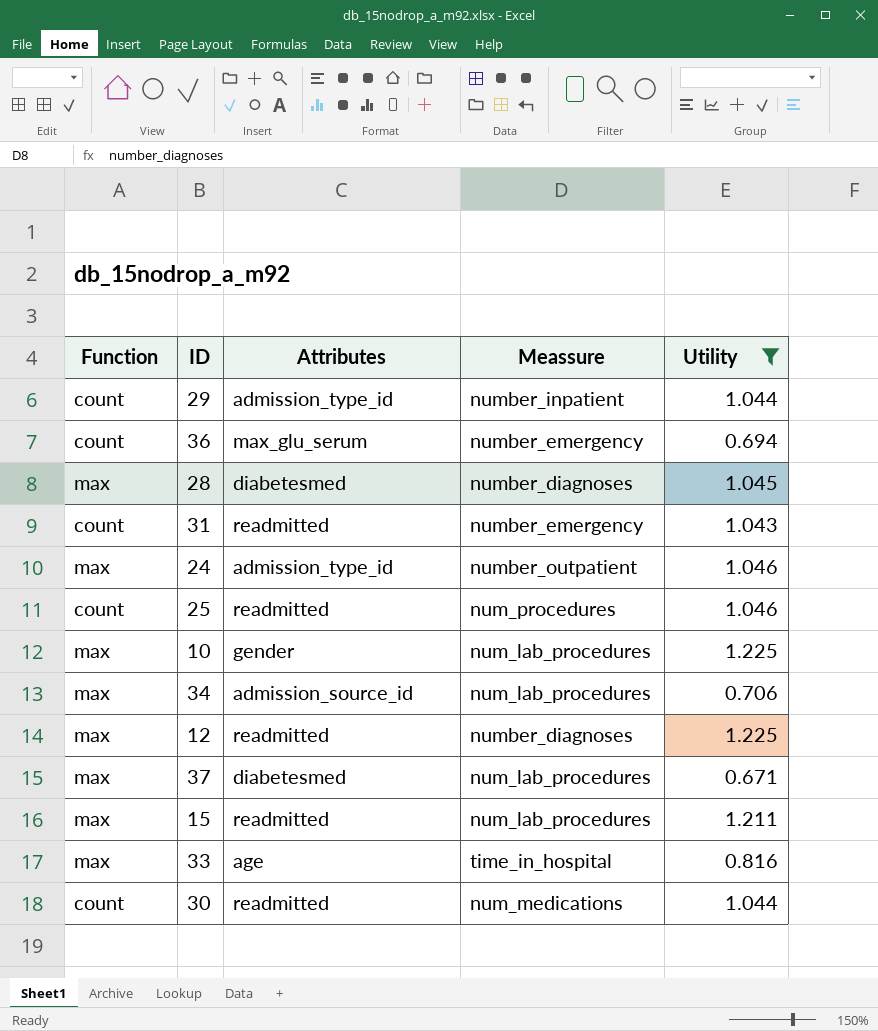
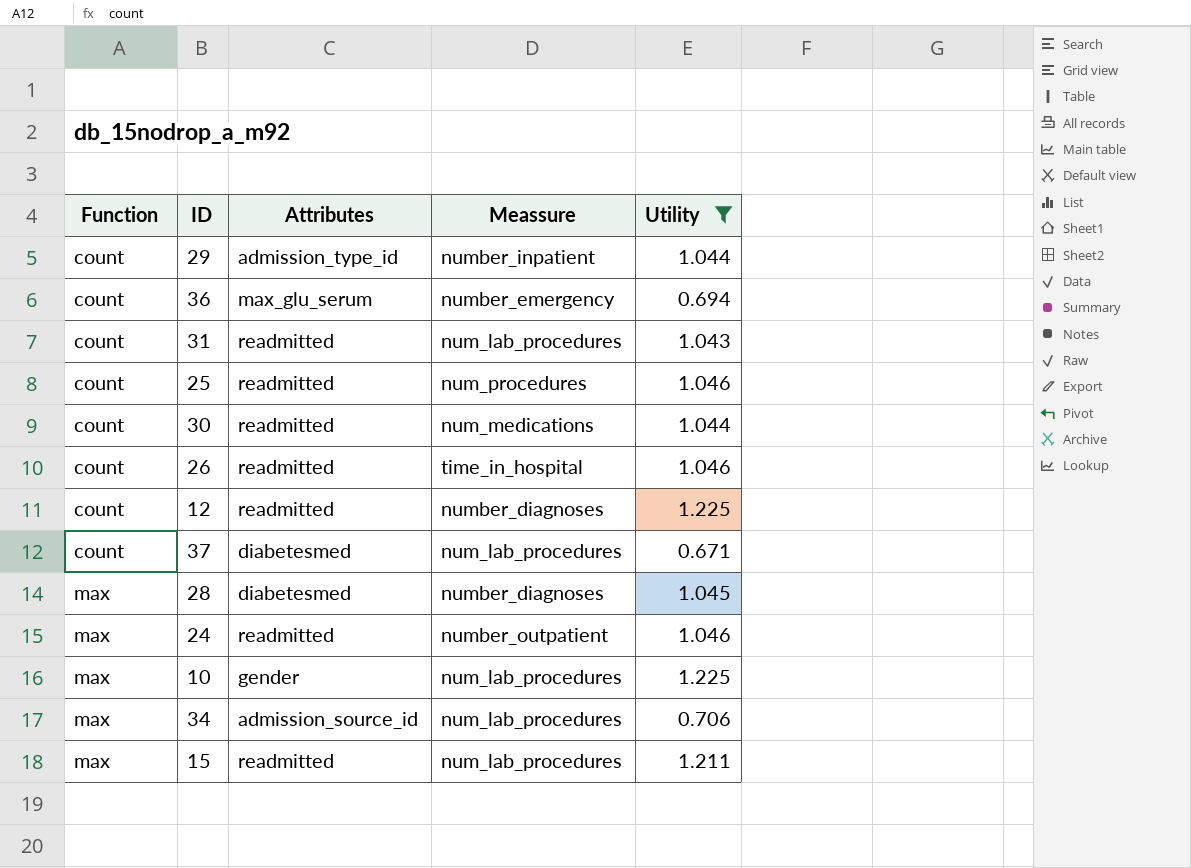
row order: none -> Function ascending
row 33: max | age | time_in_hospital | 0.816 -> none
31 | Meassure: number_emergency -> num_lab_procedures
row 26: none -> count | readmitted | time_in_hospital | 1.046
12 | Function: max -> count
37 | Function: max -> count
24 | Attributes: admission_type_id -> readmitted

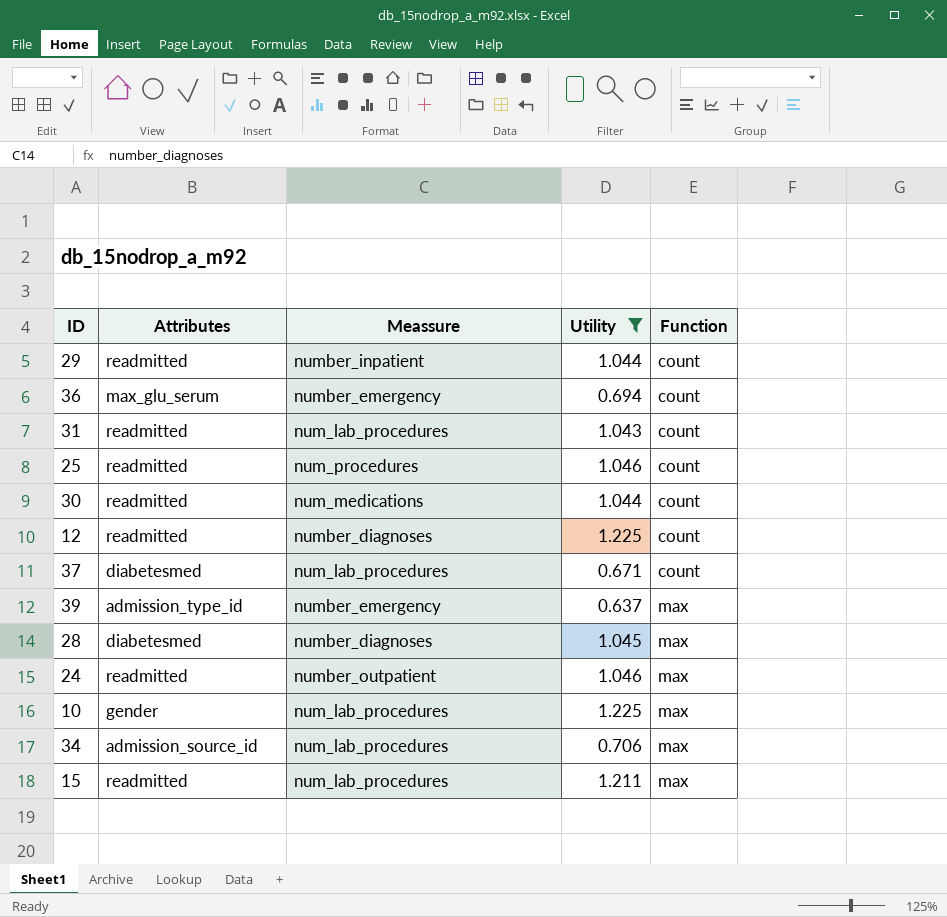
column Function | position: 1 -> 5
row 26: count | readmitted | time_in_hospital | 1.046 -> none
29 | Attributes: admission_type_id -> readmitted
row 39: none -> admission_type_id | number_emergency | 0.637 | max

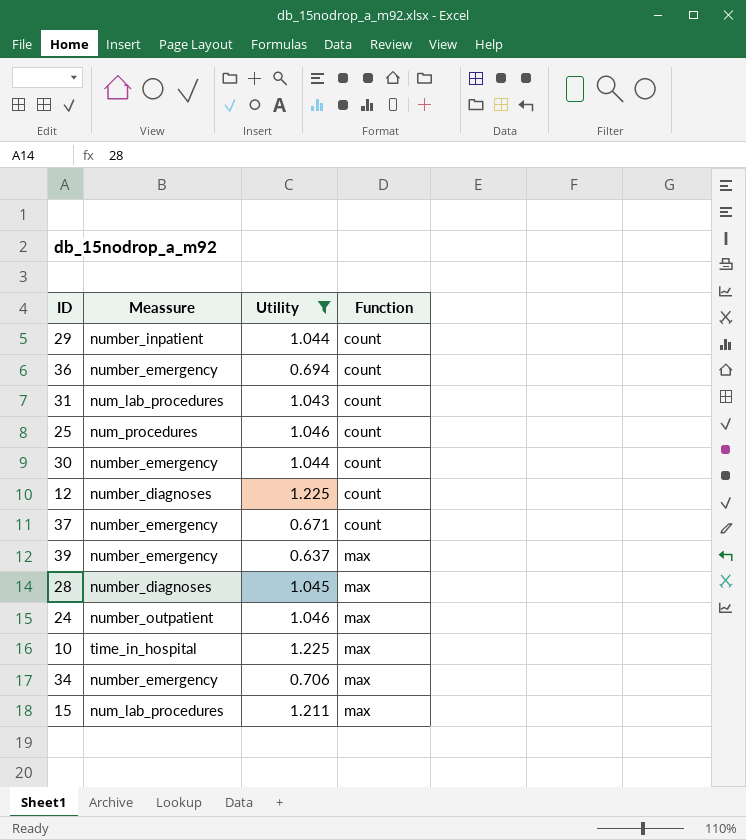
column Attributes | position: 2 -> none
30 | Meassure: num_medications -> number_emergency
37 | Meassure: num_lab_procedures -> number_emergency
10 | Meassure: num_lab_procedures -> time_in_hospital
34 | Meassure: num_lab_procedures -> number_emergency

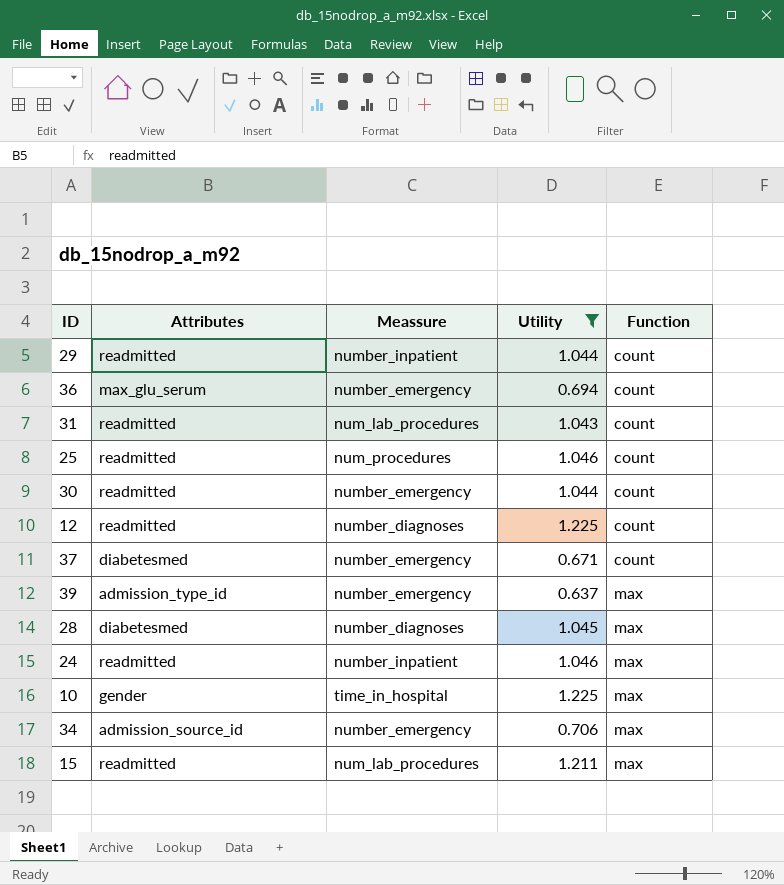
column Attributes | position: none -> 2
24 | Meassure: number_outpatient -> number_inpatient

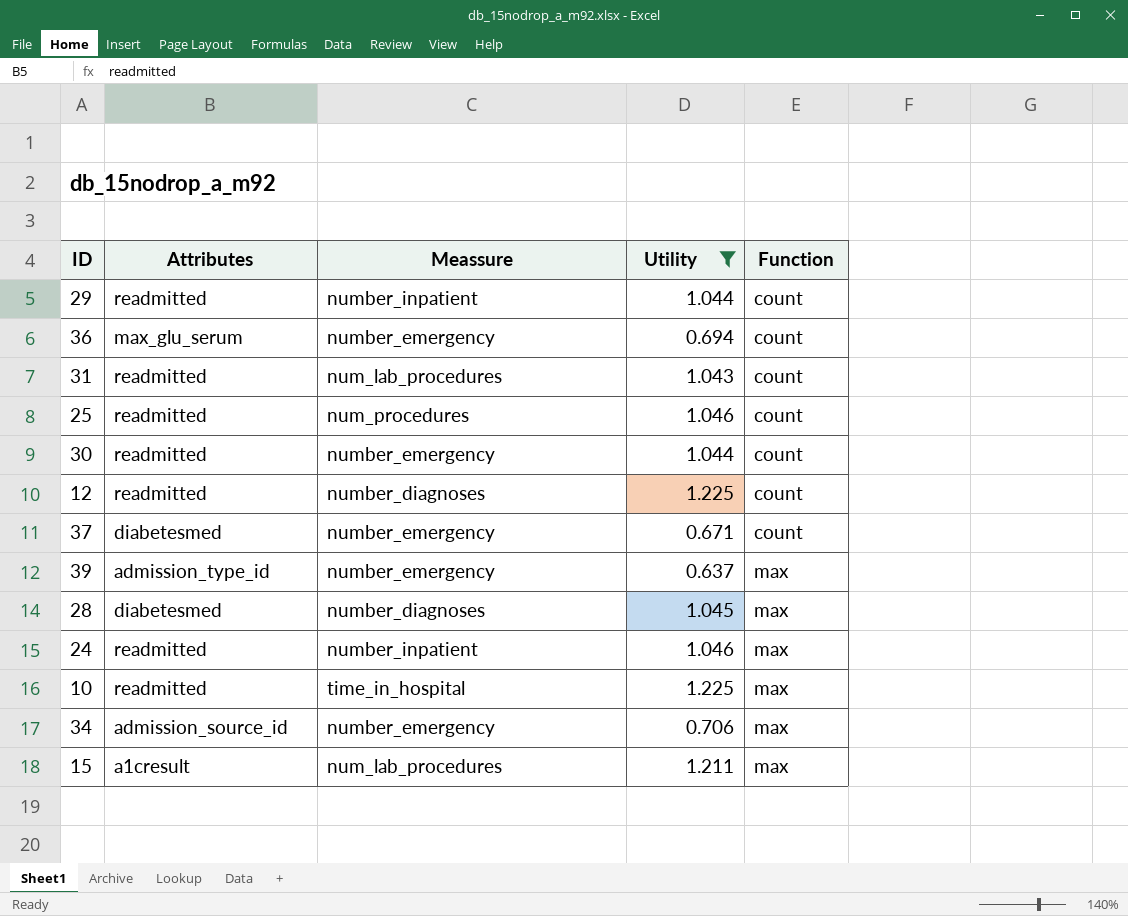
10 | Attributes: gender -> readmitted
15 | Attributes: readmitted -> a1cresult

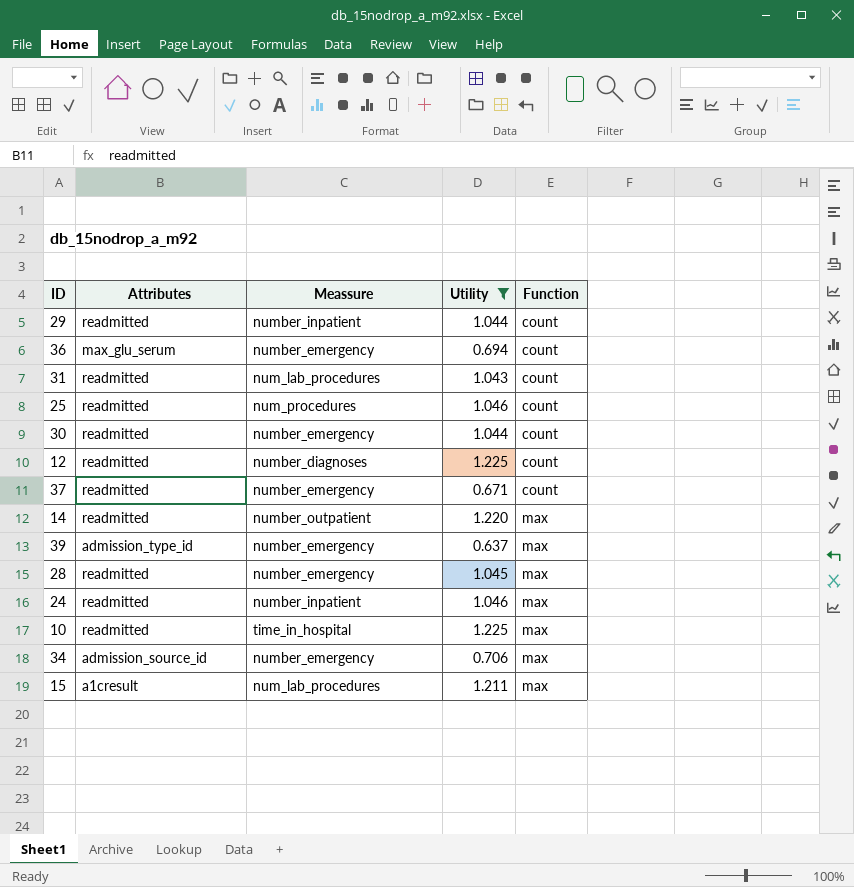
37 | Attributes: diabetesmed -> readmitted
row 14: none -> readmitted | number_outpatient | 1.220 | max
28 | Attributes: diabetesmed -> readmitted
28 | Meassure: number_diagnoses -> number_emergency

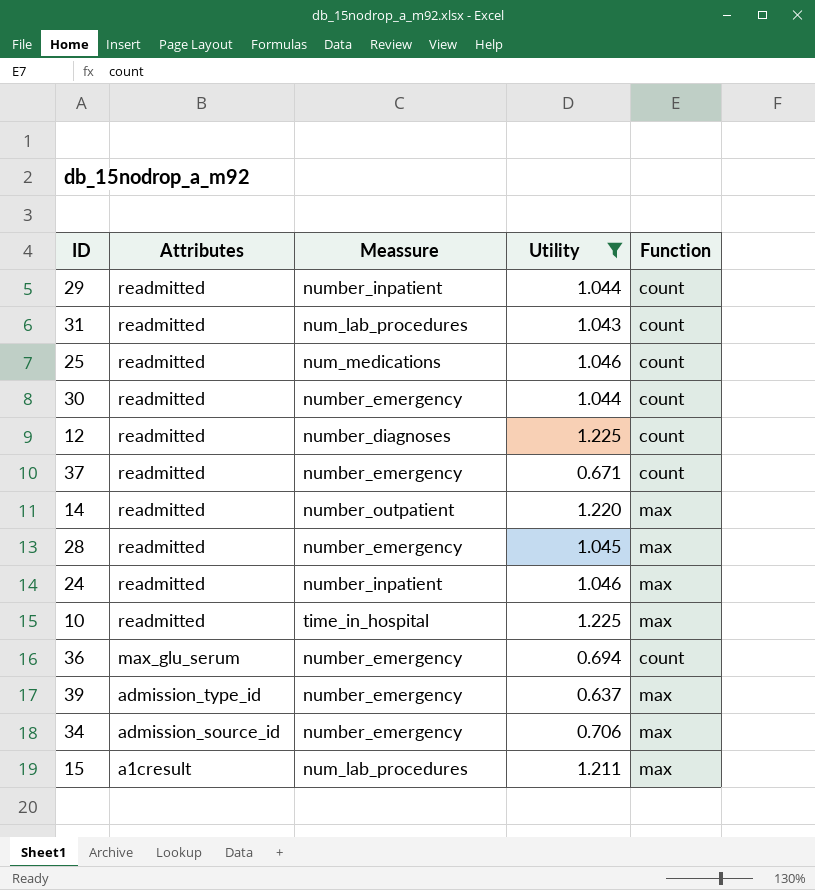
row order: Function ascending -> Attributes descending
25 | Meassure: num_procedures -> num_medications

